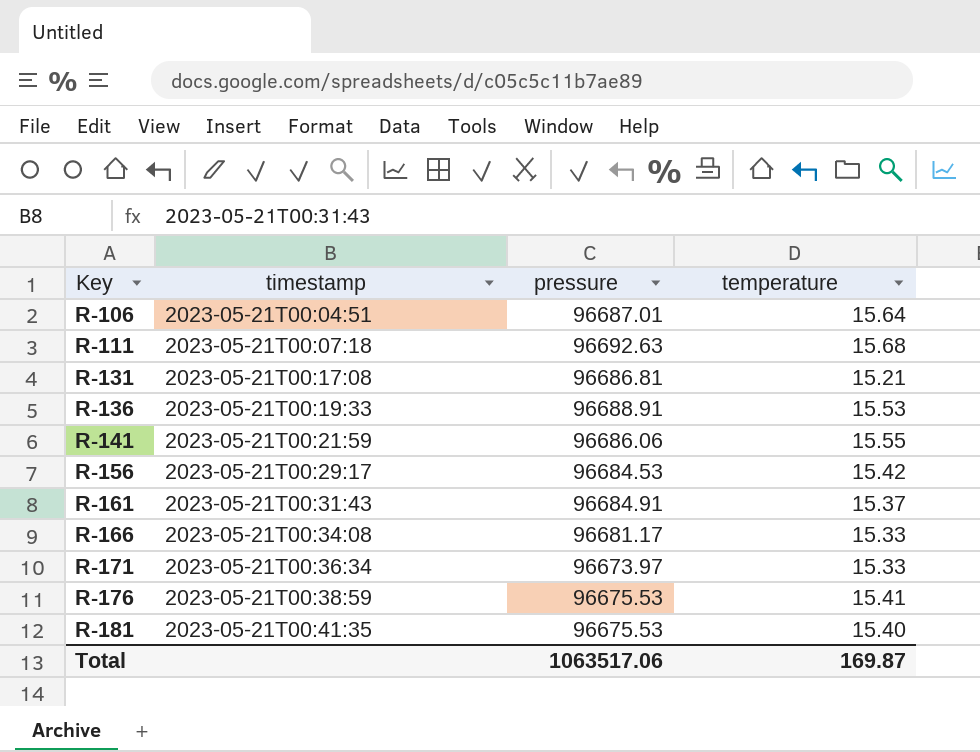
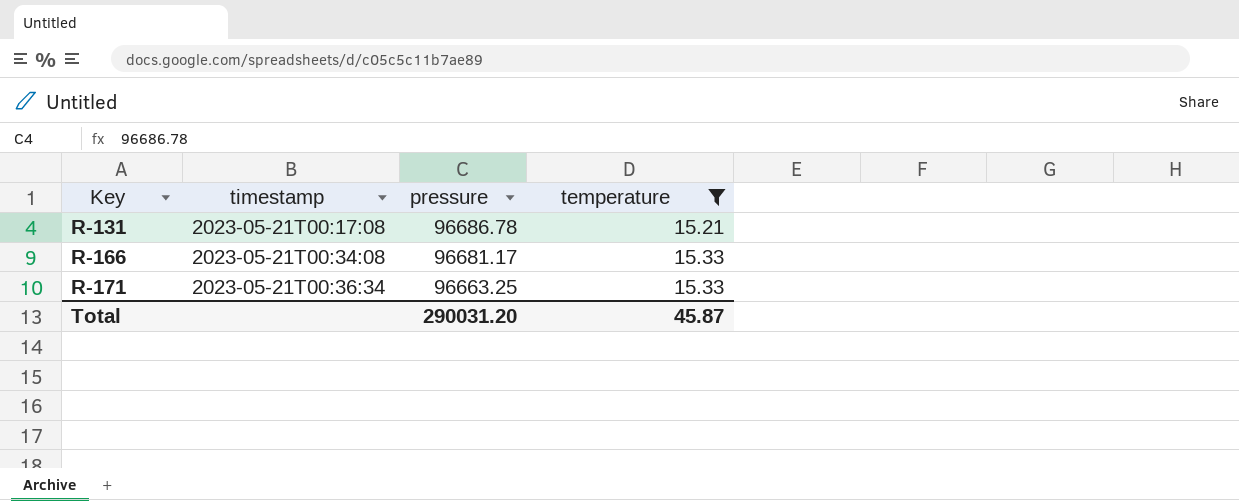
filter: none -> temperature <= 15.33
R-131 | pressure: 96686.81 -> 96686.78
R-171 | pressure: 96673.97 -> 96663.25
Total | pressure: 1063517.06 -> 290031.20
Total | temperature: 169.87 -> 45.87

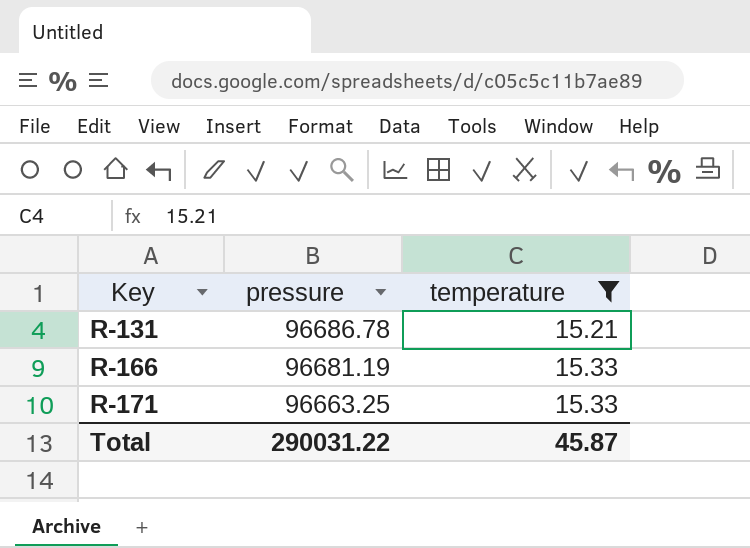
column timestamp | position: 2 -> none
R-166 | pressure: 96681.17 -> 96681.19
Total | pressure: 290031.20 -> 290031.22

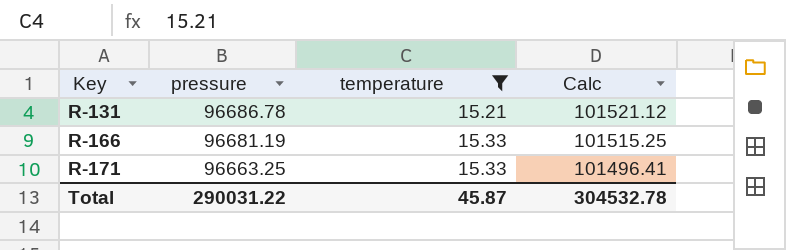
column Calc | formula: none -> [pressure] * 1.05

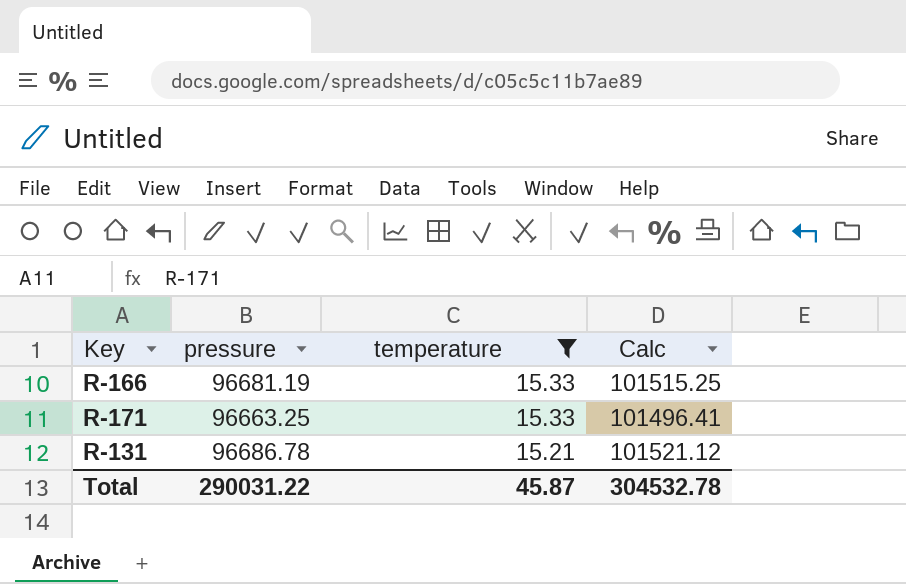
row order: Key ascending -> temperature descending

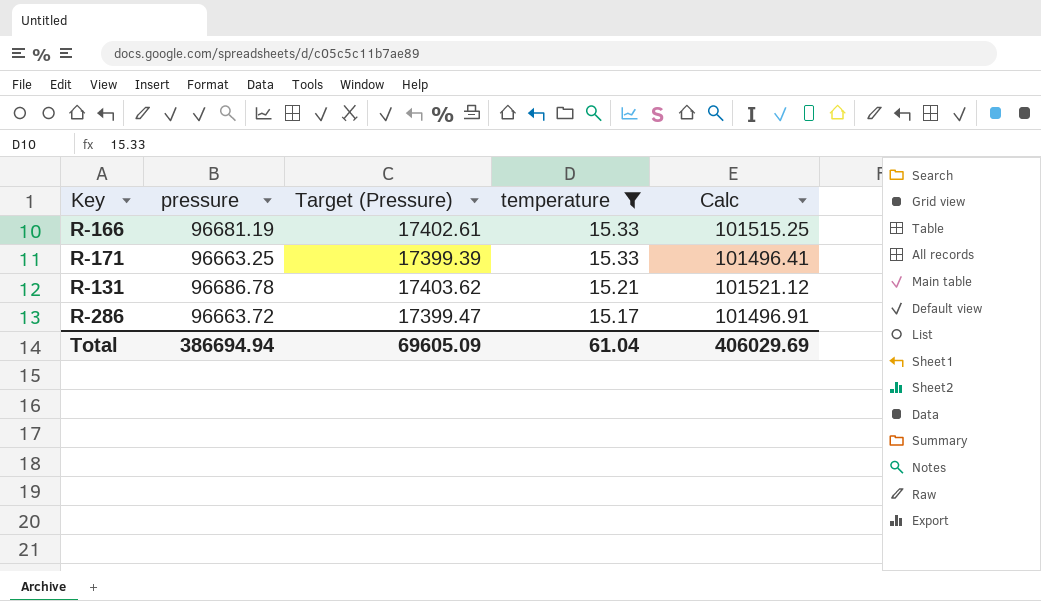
column Target (Pressure) | formula: none -> [pressure] * 0.18
row R-286: none -> 96663.72 | 17399.47 | 15.17 | 101496.91
Total | pressure: 290031.22 -> 386694.94
Total | temperature: 45.87 -> 61.04
Total | Calc: 304532.78 -> 406029.69

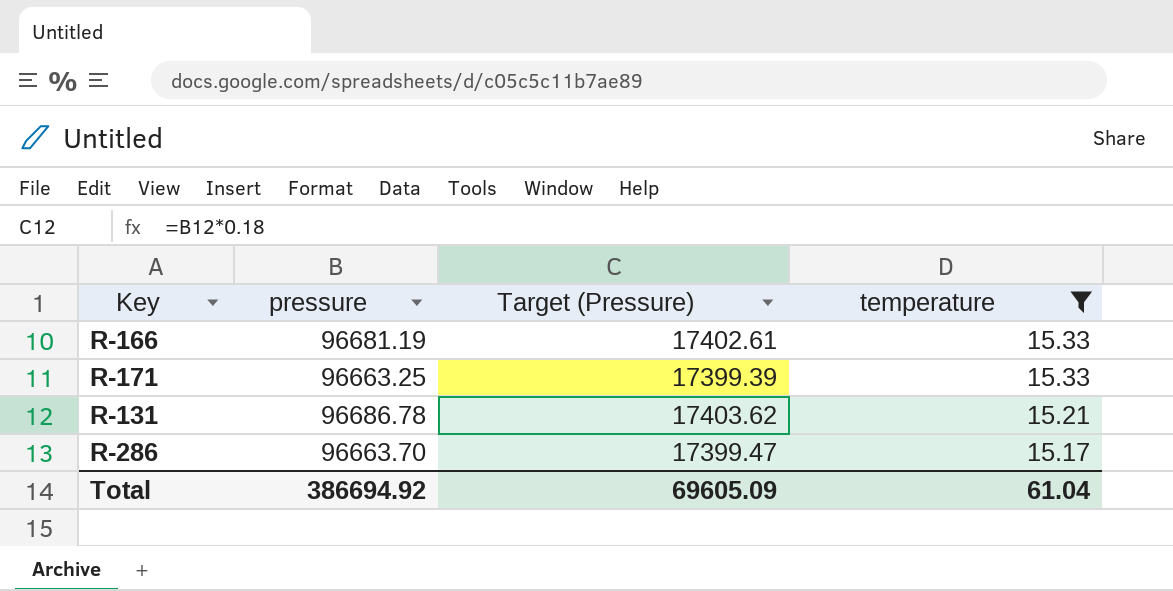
column Calc | formula: [pressure] * 1.05 -> none
R-286 | pressure: 96663.72 -> 96663.70
Total | pressure: 386694.94 -> 386694.92

